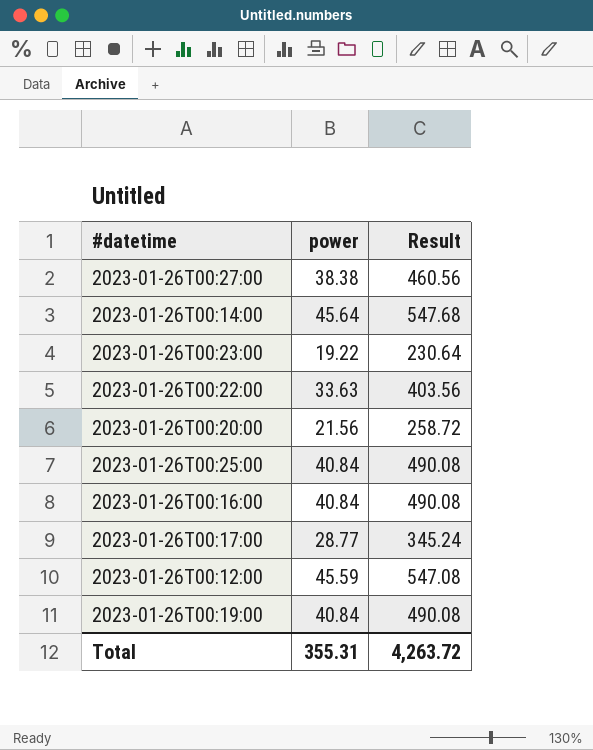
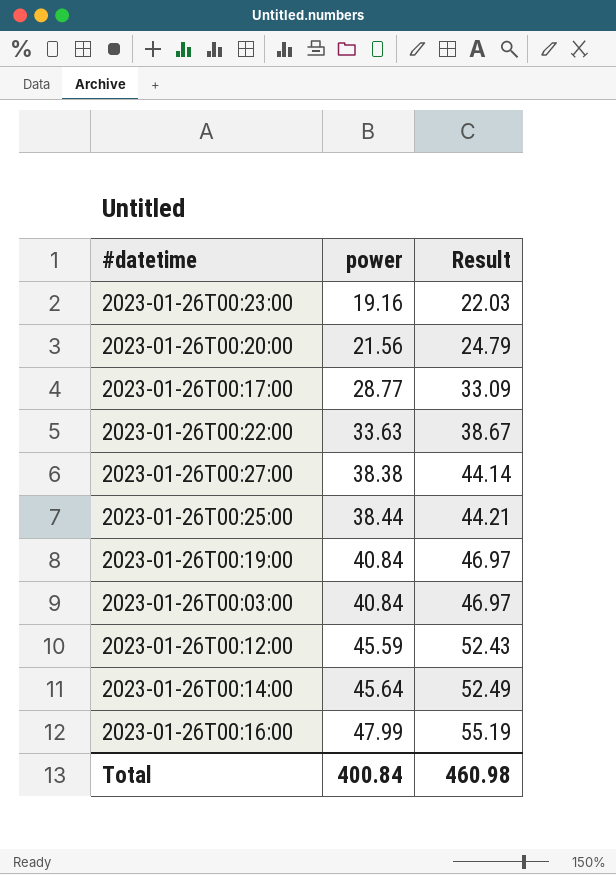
row order: none -> power ascending
column Result | formula: [power] * 12 -> [power] * 1.15
2023-01-26T00:23:00 | power: 19.22 -> 19.16
2023-01-26T00:25:00 | power: 40.84 -> 38.44
row 2023-01-26T00:03:00: none -> 40.84 | 46.97
2023-01-26T00:16:00 | power: 40.84 -> 47.99
Total | power: 355.31 -> 400.84
Total | Result: 4,263.72 -> 460.98

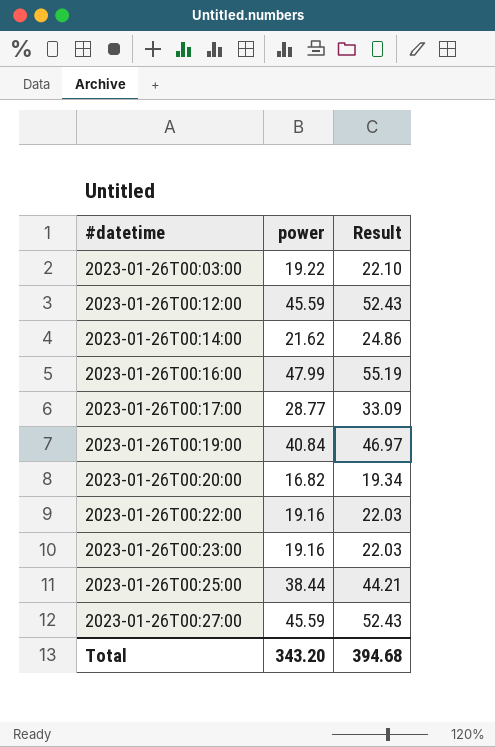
row order: power ascending -> #datetime ascending
2023-01-26T00:03:00 | power: 40.84 -> 19.22
2023-01-26T00:03:00 | Result: 46.97 -> 22.10
2023-01-26T00:14:00 | power: 45.64 -> 21.62
2023-01-26T00:14:00 | Result: 52.49 -> 24.86
2023-01-26T00:20:00 | power: 21.56 -> 16.82
2023-01-26T00:20:00 | Result: 24.79 -> 19.34
2023-01-26T00:22:00 | power: 33.63 -> 19.16
2023-01-26T00:22:00 | Result: 38.67 -> 22.03
2023-01-26T00:27:00 | power: 38.38 -> 45.59
2023-01-26T00:27:00 | Result: 44.14 -> 52.43
Total | power: 400.84 -> 343.20
Total | Result: 460.98 -> 394.68

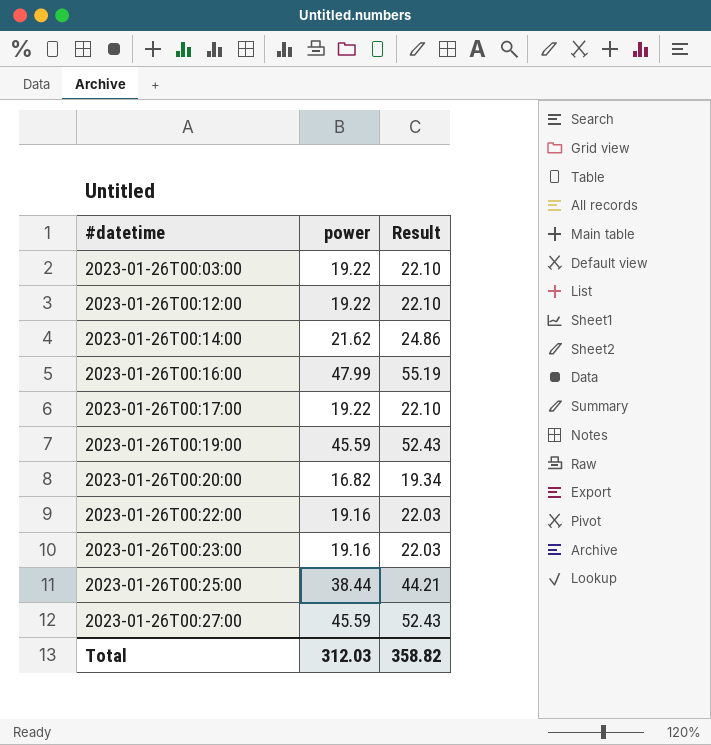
2023-01-26T00:12:00 | power: 45.59 -> 19.22
2023-01-26T00:12:00 | Result: 52.43 -> 22.10
2023-01-26T00:17:00 | power: 28.77 -> 19.22
2023-01-26T00:17:00 | Result: 33.09 -> 22.10
2023-01-26T00:19:00 | power: 40.84 -> 45.59
2023-01-26T00:19:00 | Result: 46.97 -> 52.43
Total | power: 343.20 -> 312.03
Total | Result: 394.68 -> 358.82

